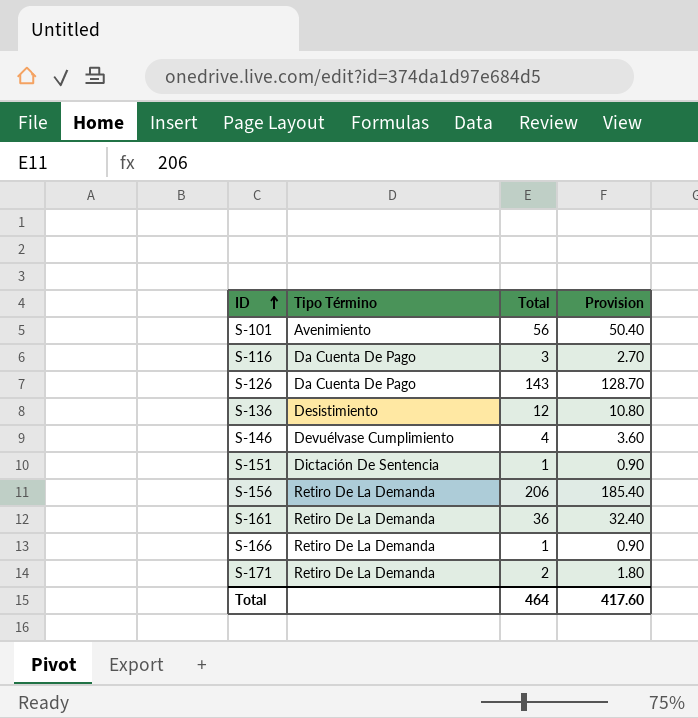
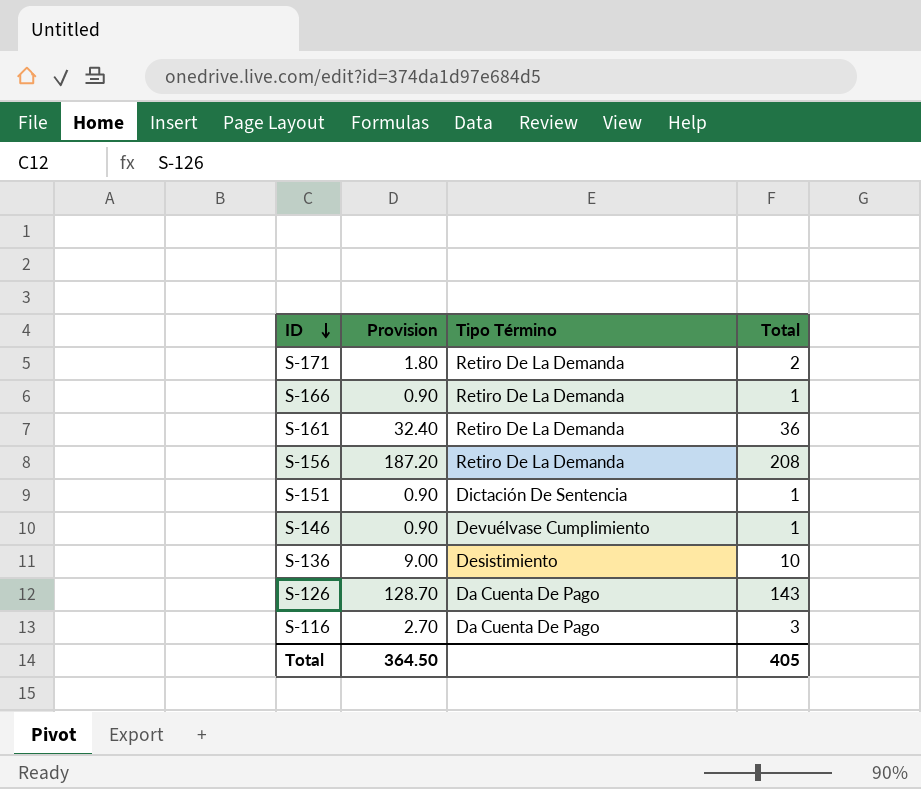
row order: ID ascending -> ID descending
column Provision | position: 4 -> 2
row S-101: Avenimiento | 56 | 50.40 -> none
S-156 | Provision: 185.40 -> 187.20
S-156 | Total: 206 -> 208
S-146 | Provision: 3.60 -> 0.90
S-146 | Total: 4 -> 1
S-136 | Provision: 10.80 -> 9.00
S-136 | Total: 12 -> 10
Total | Provision: 417.60 -> 364.50
Total | Total: 464 -> 405

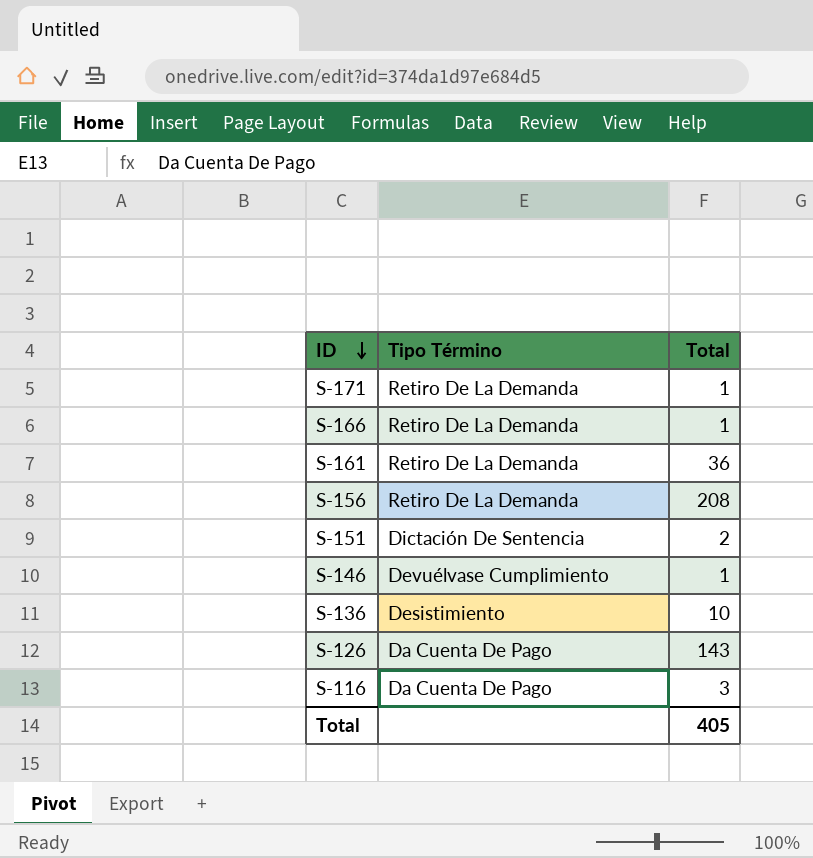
column Provision | formula: [Total] * 0.9 -> none
S-171 | Total: 2 -> 1
S-151 | Total: 1 -> 2

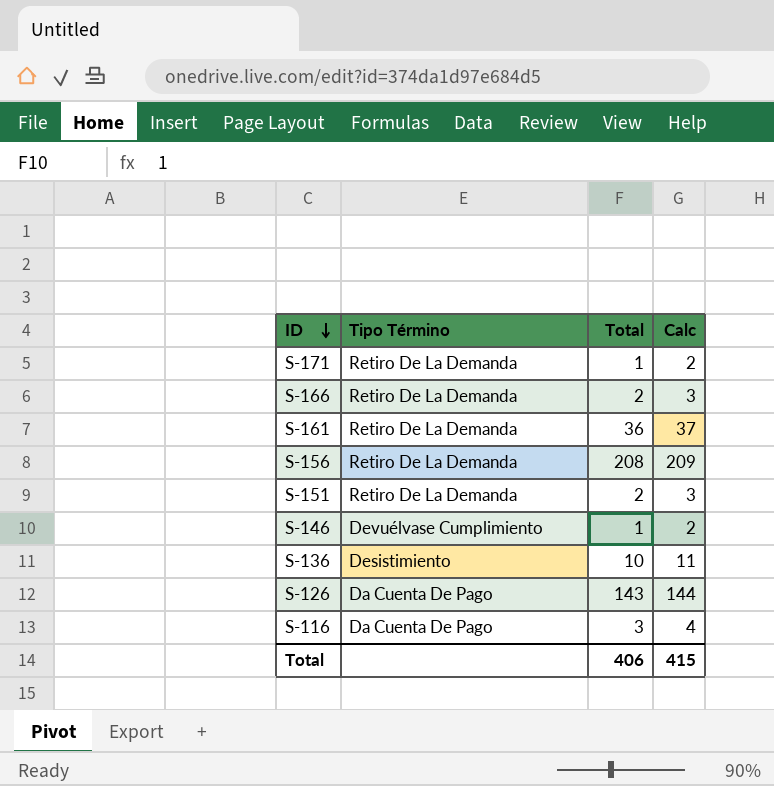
column Calc | formula: none -> [Total] + 1
S-166 | Total: 1 -> 2
S-151 | Tipo Término: Dictación De Sentencia -> Retiro De La Demanda
Total | Total: 405 -> 406

